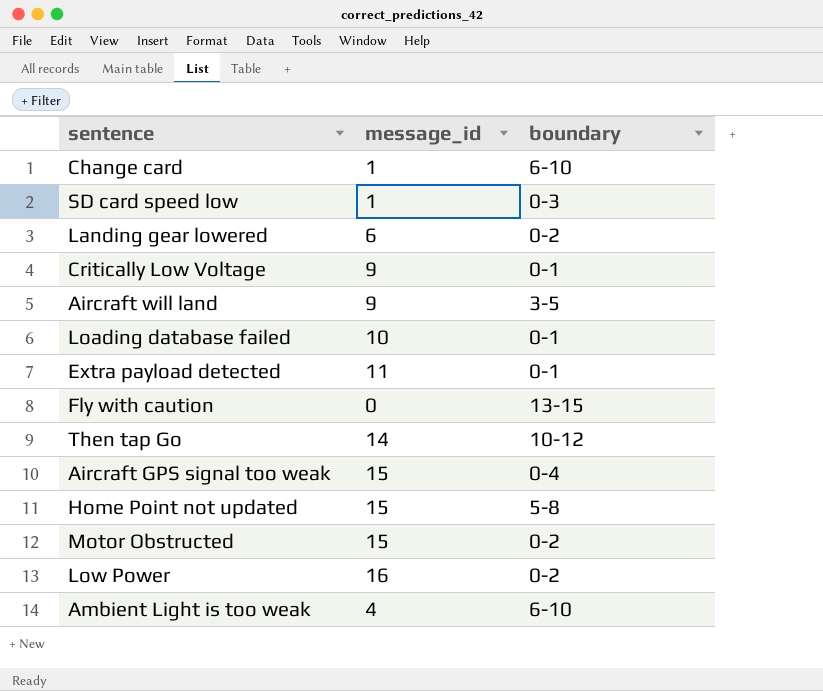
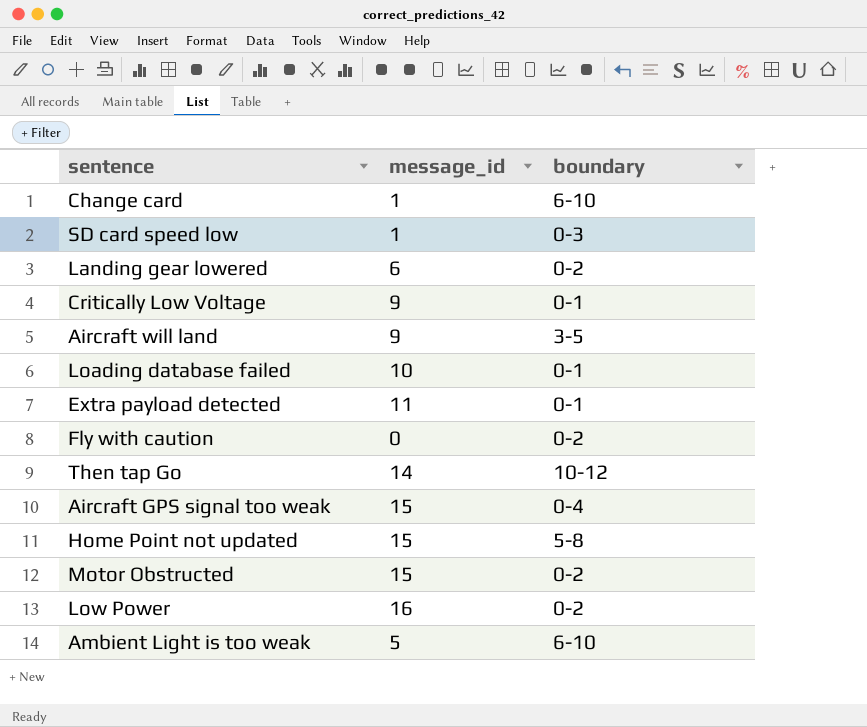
Fly with caution | boundary: 13-15 -> 0-2
Ambient Light is too weak | message_id: 4 -> 5

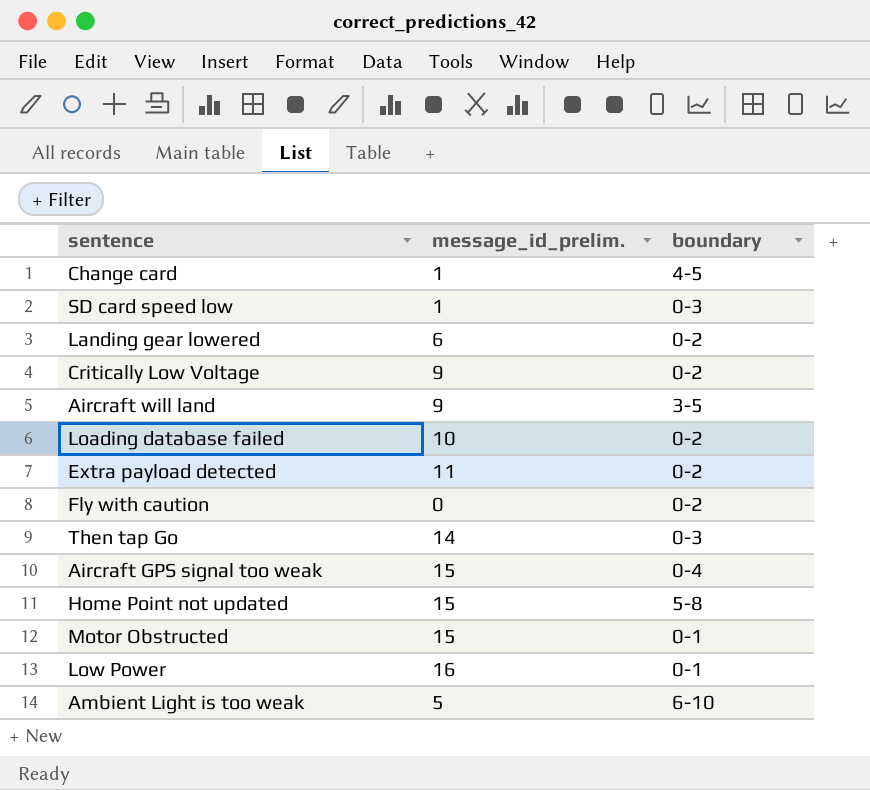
column name: message_id -> message_id_prelim.
Change card | boundary: 6-10 -> 4-5
Critically Low Voltage | boundary: 0-1 -> 0-2
Loading database failed | boundary: 0-1 -> 0-2
Extra payload detected | boundary: 0-1 -> 0-2
Then tap Go | boundary: 10-12 -> 0-3
Motor Obstructed | boundary: 0-2 -> 0-1
Low Power | boundary: 0-2 -> 0-1

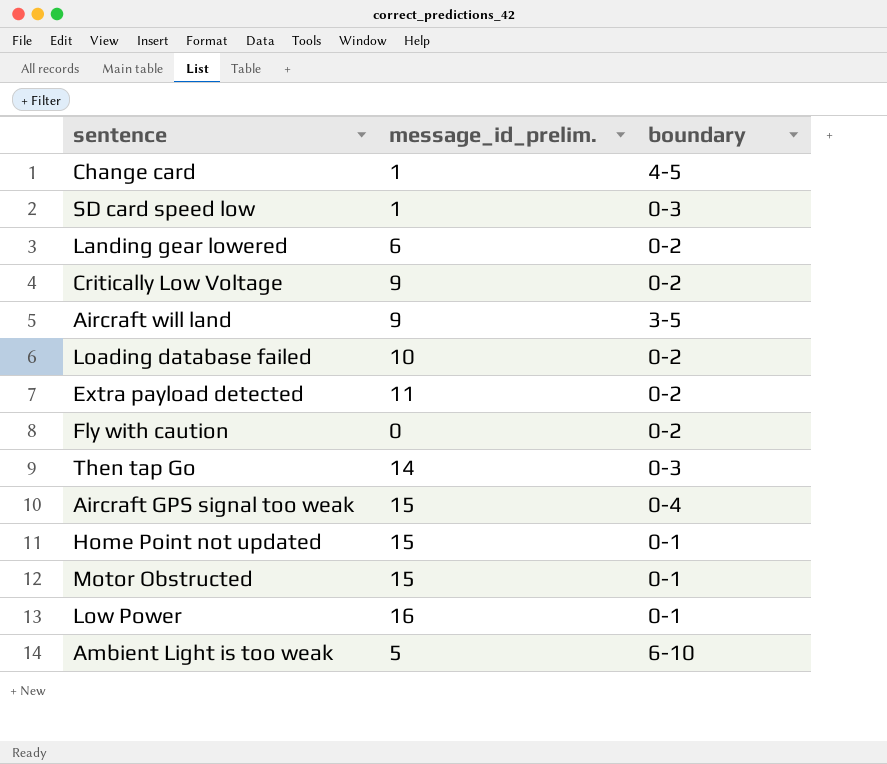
Home Point not updated | boundary: 5-8 -> 0-1

